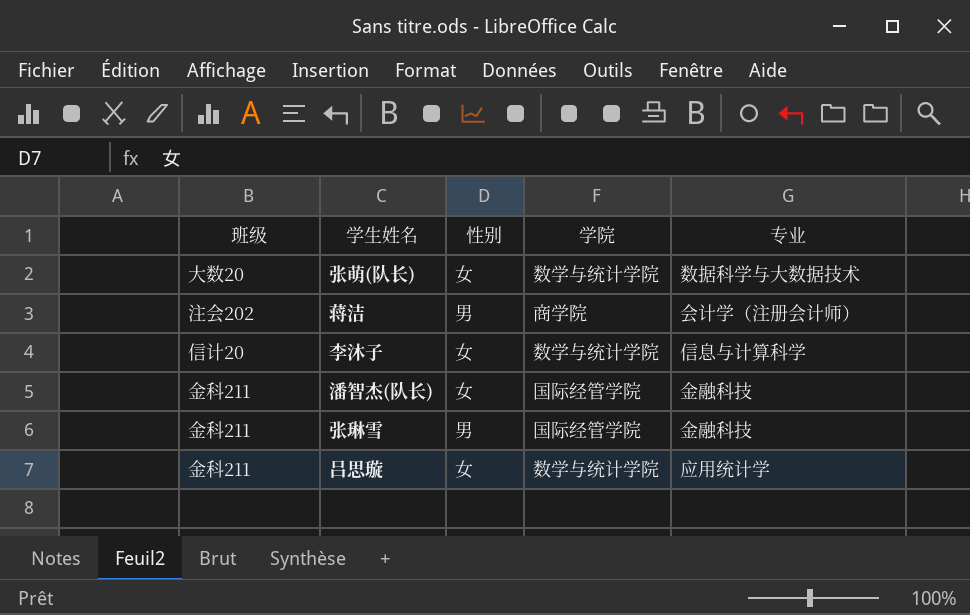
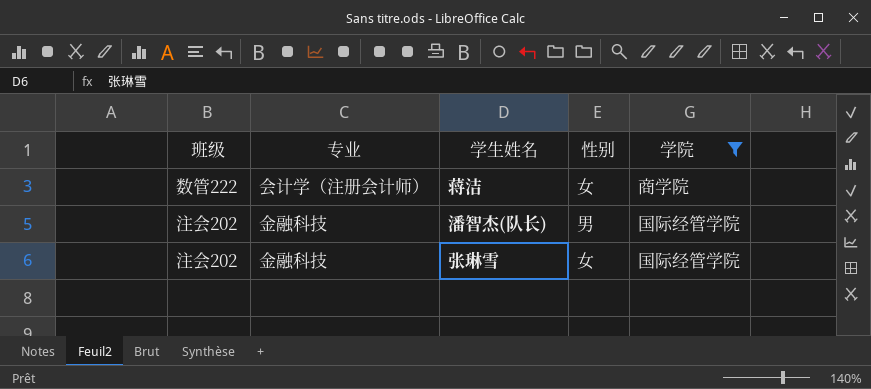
filter: none -> 学院 != 数学与统计学院
column 专业 | position: 5 -> 2
蒋洁 | 班级: 注会202 -> 数管222
蒋洁 | 性别: 男 -> 女
潘智杰(队长) | 班级: 金科211 -> 注会202
潘智杰(队长) | 性别: 女 -> 男
张琳雪 | 班级: 金科211 -> 注会202
张琳雪 | 性别: 男 -> 女

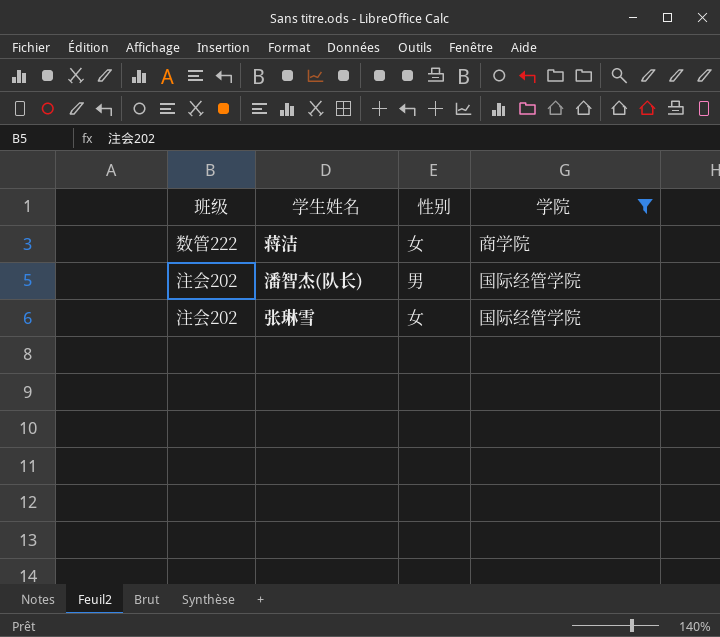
column 专业 | position: 2 -> none

